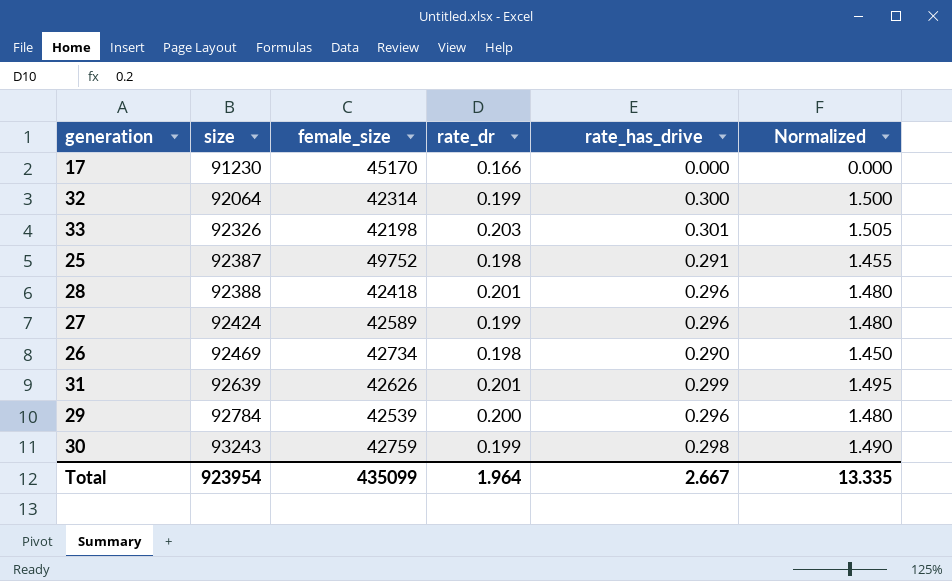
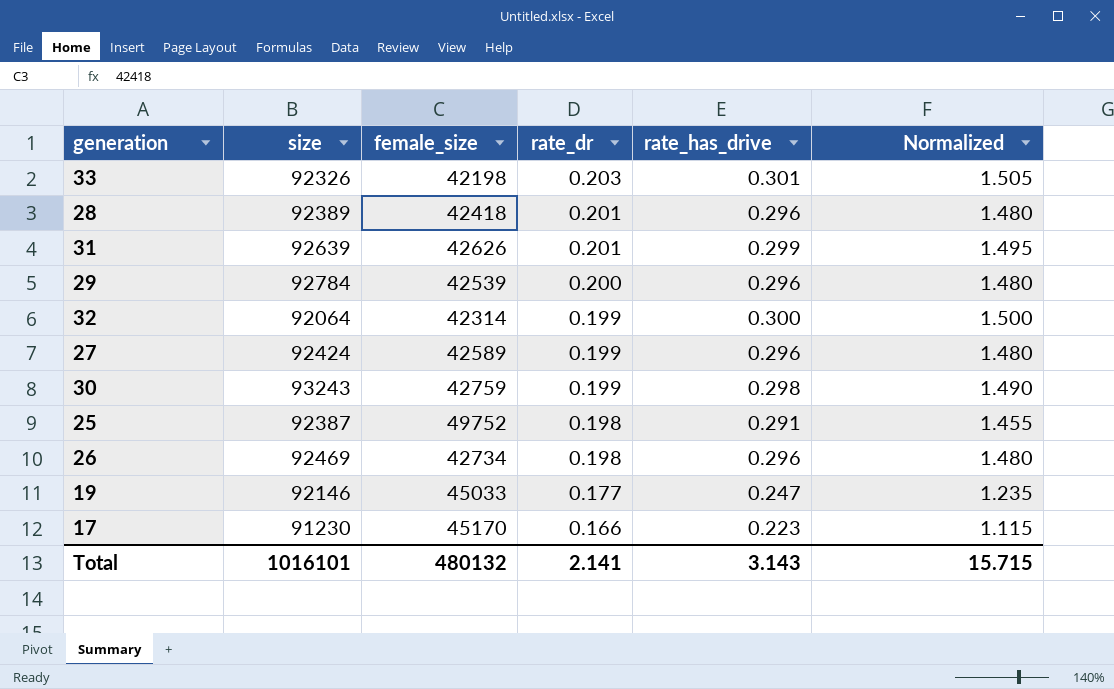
row order: size ascending -> rate_dr descending
28 | size: 92388 -> 92389
26 | rate_has_drive: 0.290 -> 0.296
26 | Normalized: 1.450 -> 1.480
row 19: none -> 92146 | 45033 | 0.177 | 0.247 | 1.235
17 | rate_has_drive: 0.000 -> 0.223
17 | Normalized: 0.000 -> 1.115
Total | size: 923954 -> 1016101
Total | female_size: 435099 -> 480132
Total | rate_dr: 1.964 -> 2.141
Total | rate_has_drive: 2.667 -> 3.143
Total | Normalized: 13.335 -> 15.715

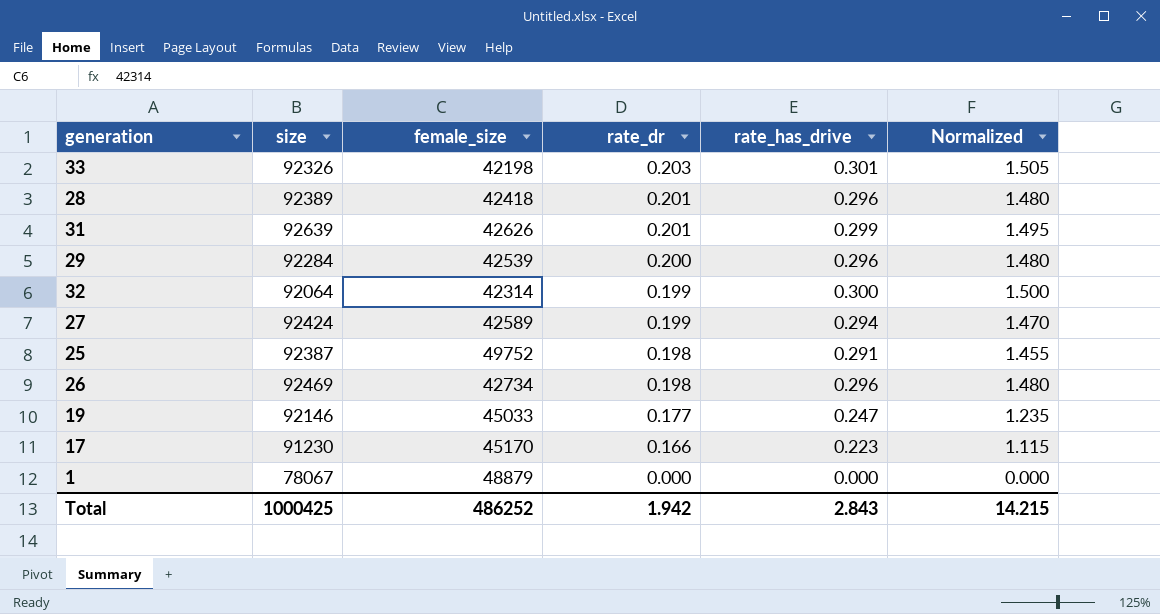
row 30: 93243 | 42759 | 0.199 | 0.298 | 1.490 -> none
29 | size: 92784 -> 92284
27 | rate_has_drive: 0.296 -> 0.294
27 | Normalized: 1.480 -> 1.470
row 1: none -> 78067 | 48879 | 0.000 | 0.000 | 0.000
Total | size: 1016101 -> 1000425
Total | female_size: 480132 -> 486252
Total | rate_dr: 2.141 -> 1.942
Total | rate_has_drive: 3.143 -> 2.843
Total | Normalized: 15.715 -> 14.215

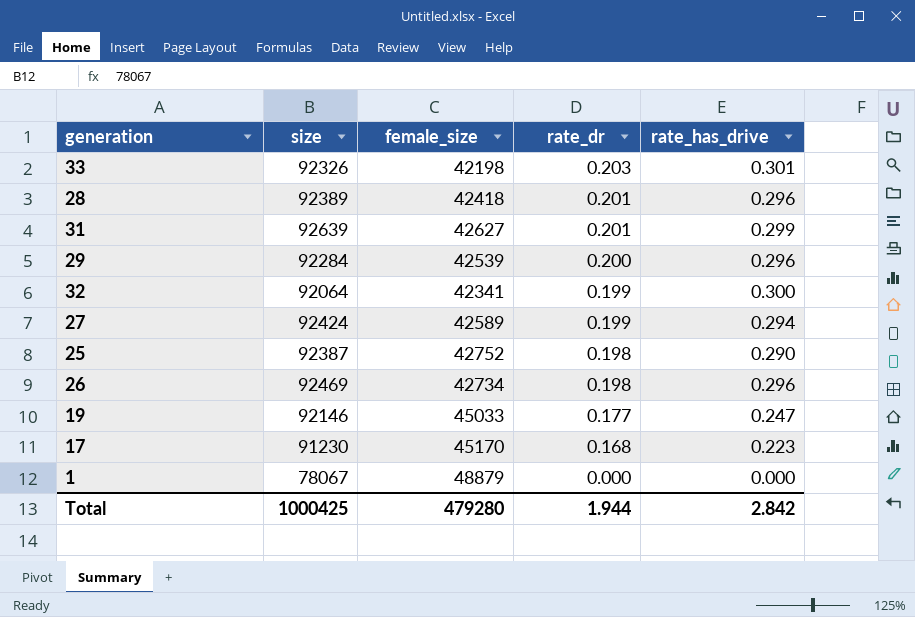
column Normalized | formula: [rate_has_drive] * 5 -> none
31 | female_size: 42626 -> 42627
32 | female_size: 42314 -> 42341
25 | female_size: 49752 -> 42752
25 | rate_has_drive: 0.291 -> 0.290
17 | rate_dr: 0.166 -> 0.168
Total | female_size: 486252 -> 479280
Total | rate_dr: 1.942 -> 1.944
Total | rate_has_drive: 2.843 -> 2.842

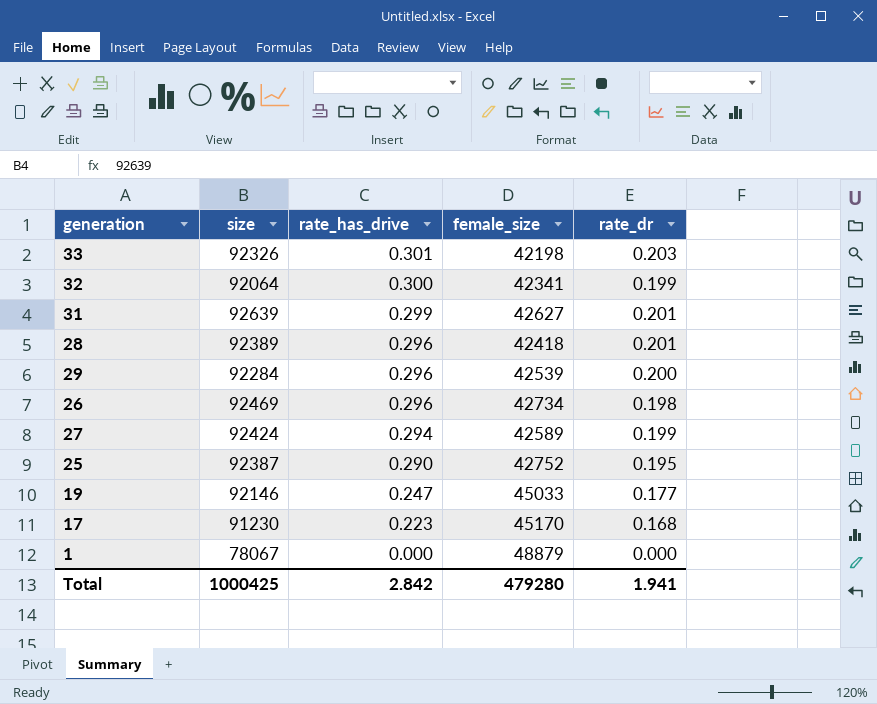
row order: rate_dr descending -> rate_has_drive descending
column rate_has_drive | position: 5 -> 3
25 | rate_dr: 0.198 -> 0.195
Total | rate_dr: 1.944 -> 1.941

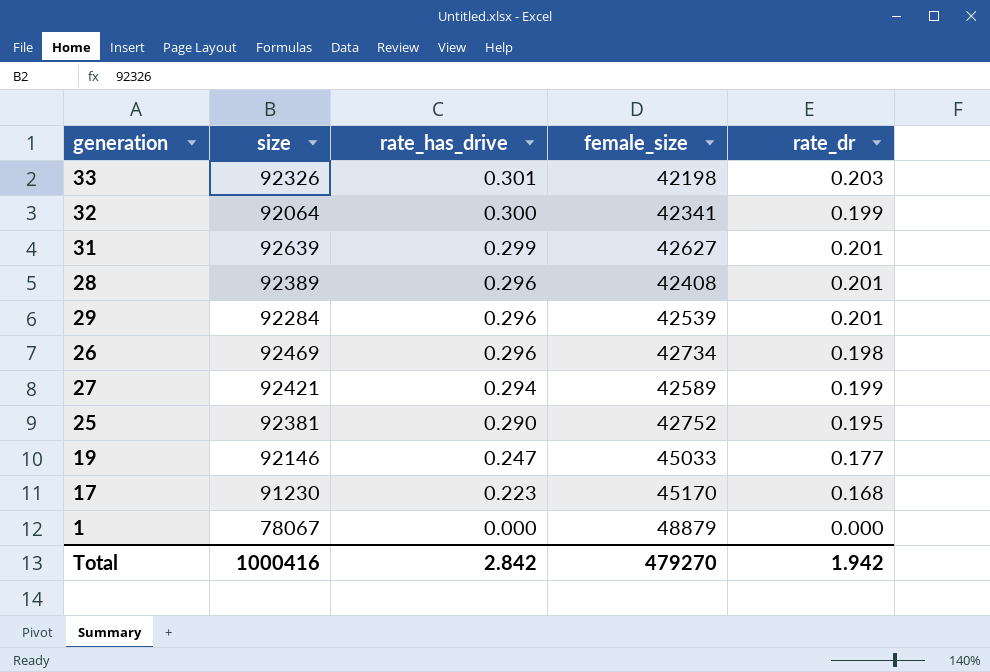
28 | female_size: 42418 -> 42408
29 | rate_dr: 0.200 -> 0.201
27 | size: 92424 -> 92421
25 | size: 92387 -> 92381
Total | size: 1000425 -> 1000416
Total | female_size: 479280 -> 479270
Total | rate_dr: 1.941 -> 1.942

